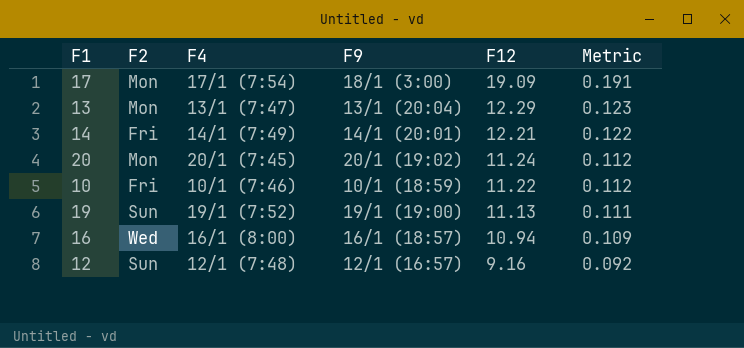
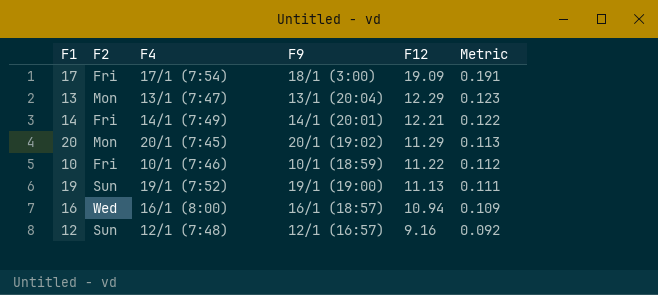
17 | F2: Mon -> Fri
20 | F12: 11.24 -> 11.29
20 | Metric: 0.112 -> 0.113

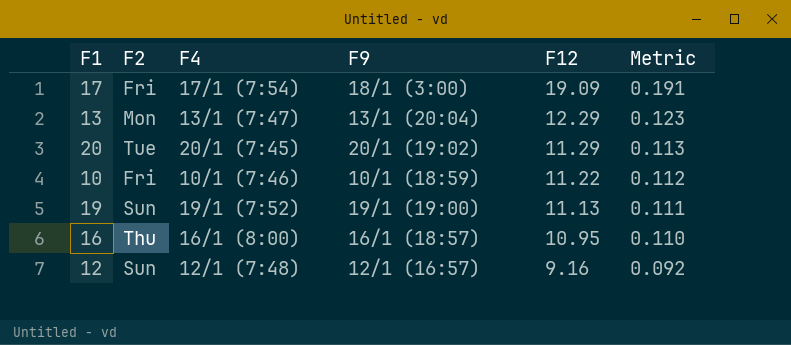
row 14: Fri | 14/1 (7:49) | 14/1 (20:01) | 12.21 | 0.122 -> none
20 | F2: Mon -> Tue
16 | F2: Wed -> Thu
16 | F12: 10.94 -> 10.95
16 | Metric: 0.109 -> 0.110

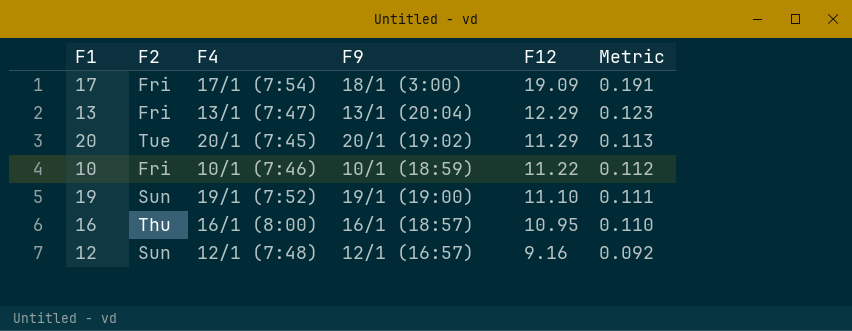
13 | F2: Mon -> Fri
19 | F12: 11.13 -> 11.10

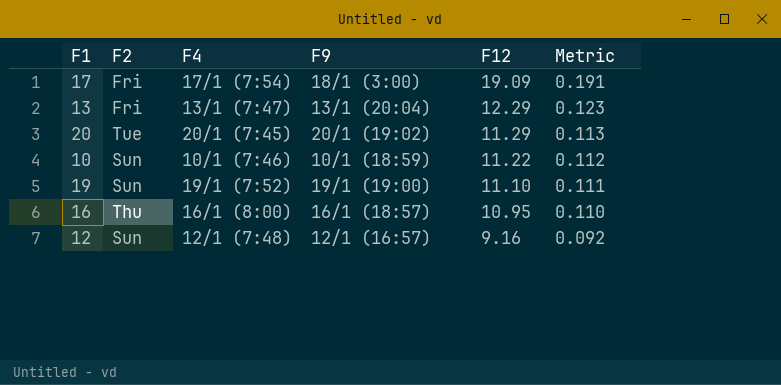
10 | F2: Fri -> Sun

